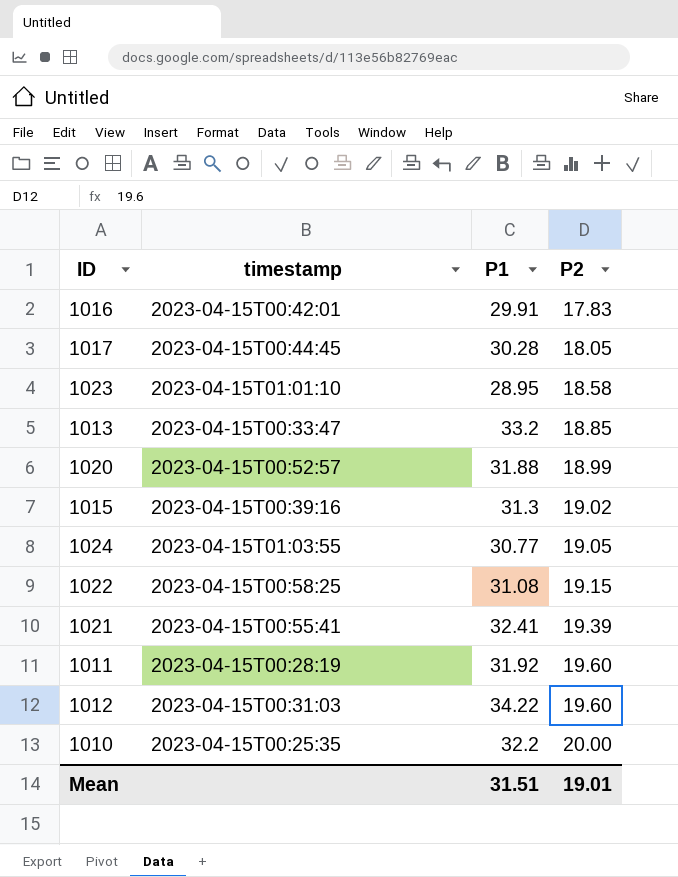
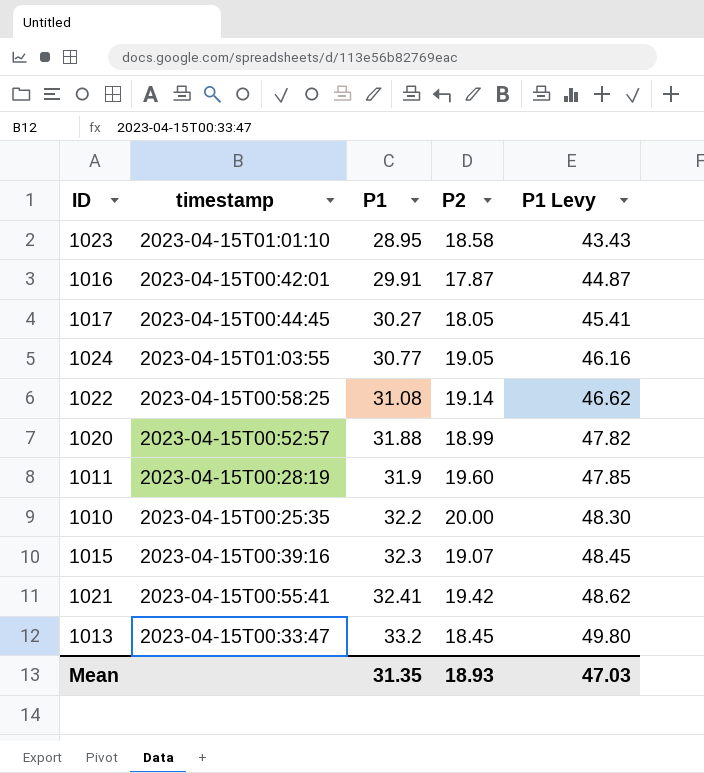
row order: P2 ascending -> P1 ascending
column P1 Levy | formula: none -> [P1] * 1.5
row 1012: 2023-04-15T00:31:03 | 34.22 | 19.60 -> none
1016 | P2: 17.83 -> 17.87
1017 | P1: 30.28 -> 30.27
1022 | P2: 19.15 -> 19.14
1011 | P1: 31.92 -> 31.9
1015 | P1: 31.3 -> 32.3
1015 | P2: 19.02 -> 19.07
1021 | P2: 19.39 -> 19.42
1013 | P2: 18.85 -> 18.45
Mean | P1: 31.51 -> 31.35
Mean | P2: 19.01 -> 18.93

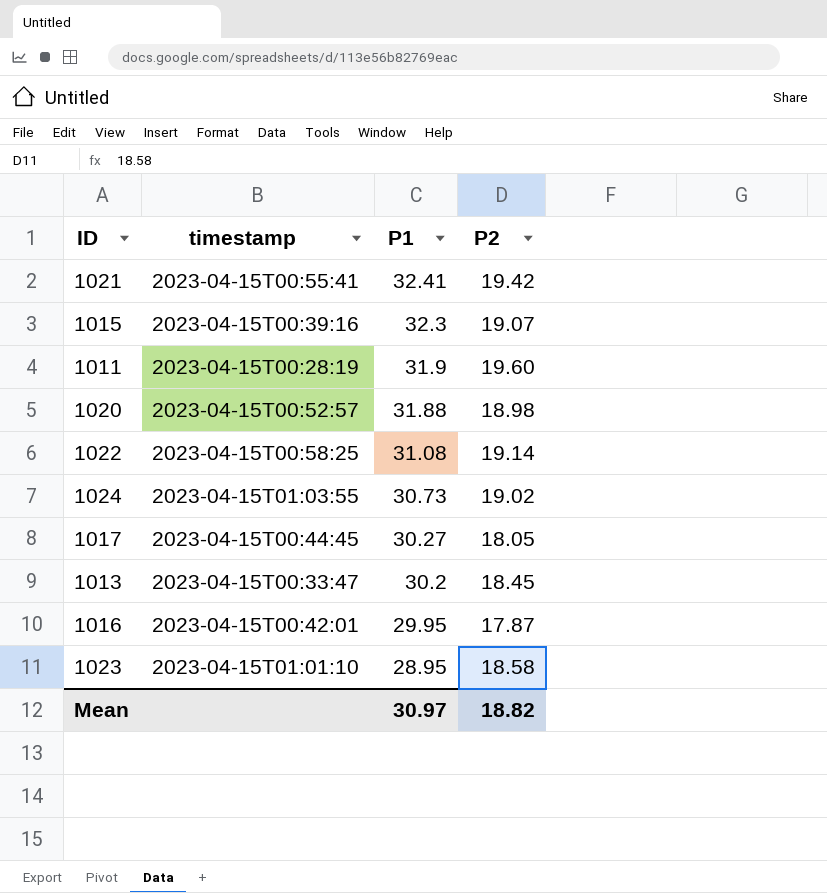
row order: P1 ascending -> P1 descending
column P1 Levy | formula: [P1] * 1.5 -> none
row 1010: 2023-04-15T00:25:35 | 32.2 | 20.00 | 48.30 -> none
1020 | P2: 18.99 -> 18.98
1024 | P1: 30.77 -> 30.73
1024 | P2: 19.05 -> 19.02
1013 | P1: 33.2 -> 30.2
1016 | P1: 29.91 -> 29.95
Mean | P1: 31.35 -> 30.97
Mean | P2: 18.93 -> 18.82

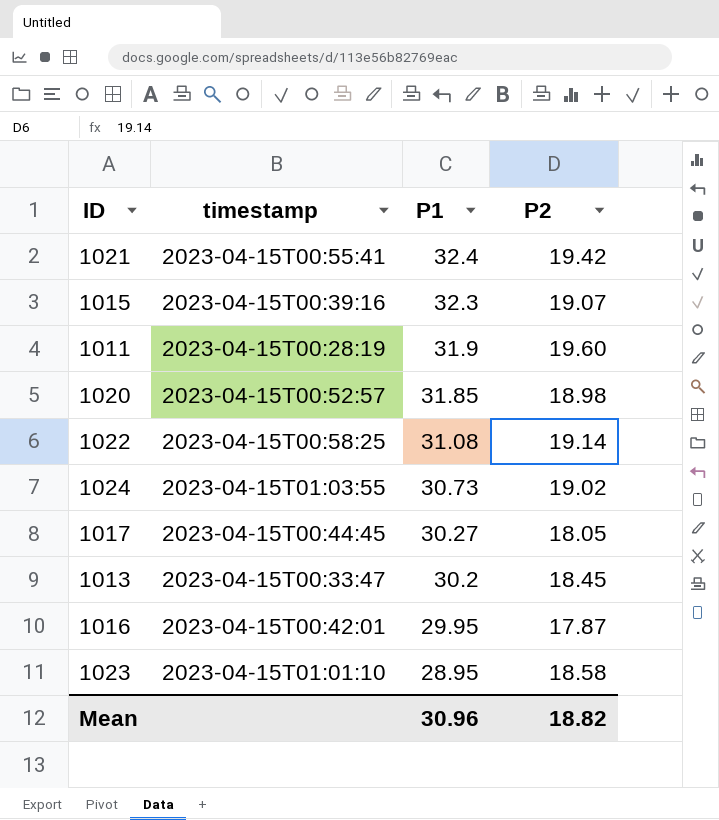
1021 | P1: 32.41 -> 32.4
1020 | P1: 31.88 -> 31.85
Mean | P1: 30.97 -> 30.96

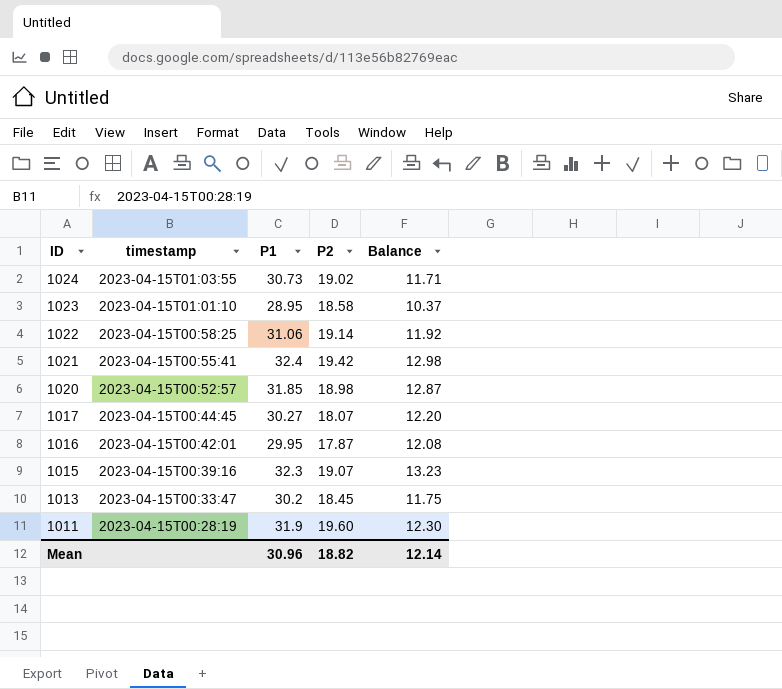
row order: P1 descending -> ID descending
column Balance | formula: none -> [P1] - [P2]
1022 | P1: 31.08 -> 31.06
1017 | P2: 18.05 -> 18.07

